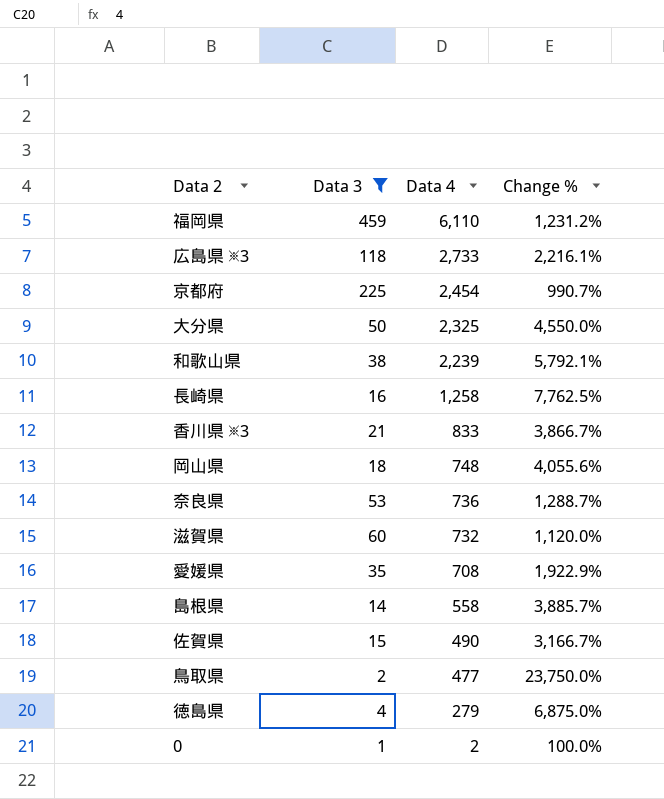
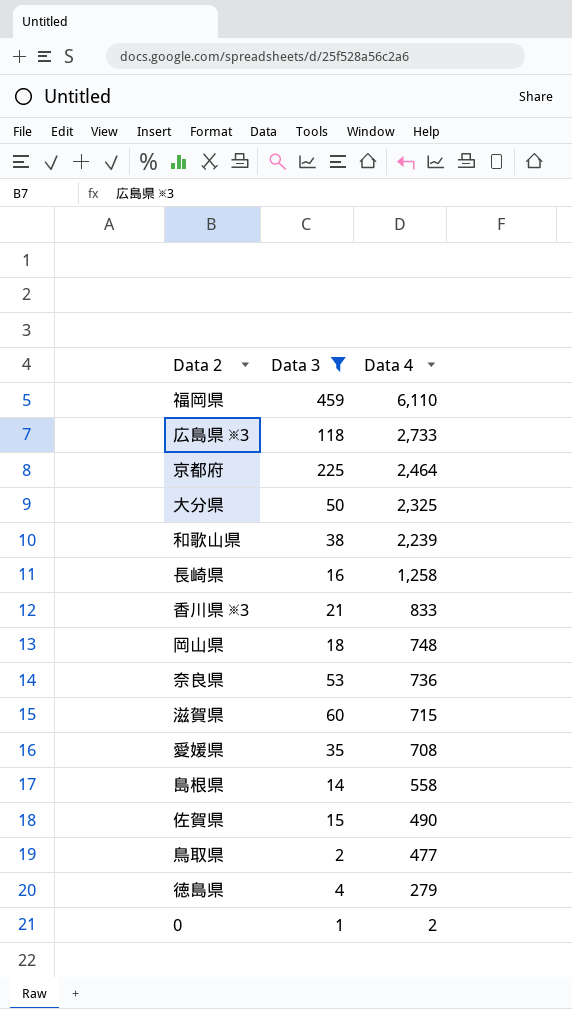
column Change % | formula: ([Data 4] - [Data 3]) / [Data 3] -> none
京都府 | Data 4: 2,454 -> 2,464
滋賀県 | Data 4: 732 -> 715

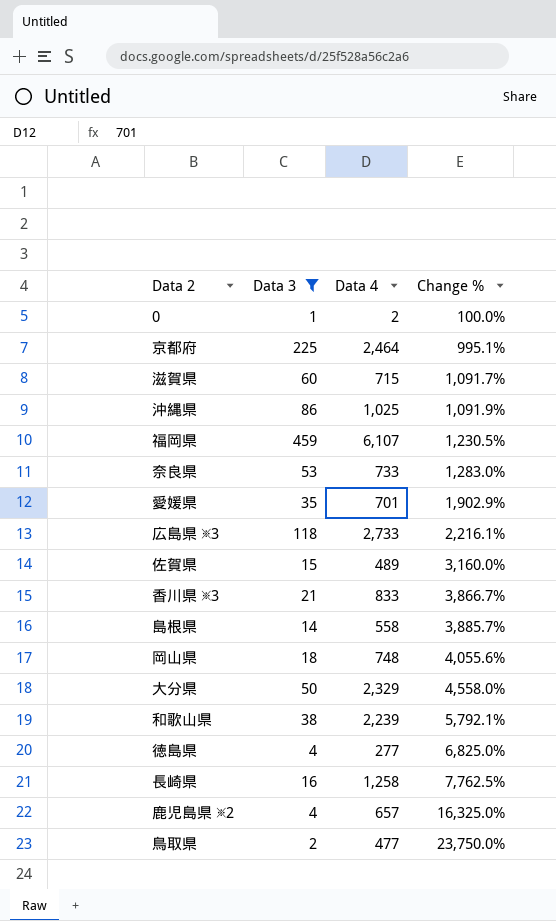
row order: Data 4 descending -> Change % ascending
column Change % | formula: none -> ([Data 4] - [Data 3]) / [Data 3]
row 沖縄県: none -> 86 | 1,025 | 1,091.9%
福岡県 | Data 4: 6,110 -> 6,107
奈良県 | Data 4: 736 -> 733
愛媛県 | Data 4: 708 -> 701
佐賀県 | Data 4: 490 -> 489
大分県 | Data 4: 2,325 -> 2,329
徳島県 | Data 4: 279 -> 277
row 鹿児島県 ※2: none -> 4 | 657 | 16,325.0%

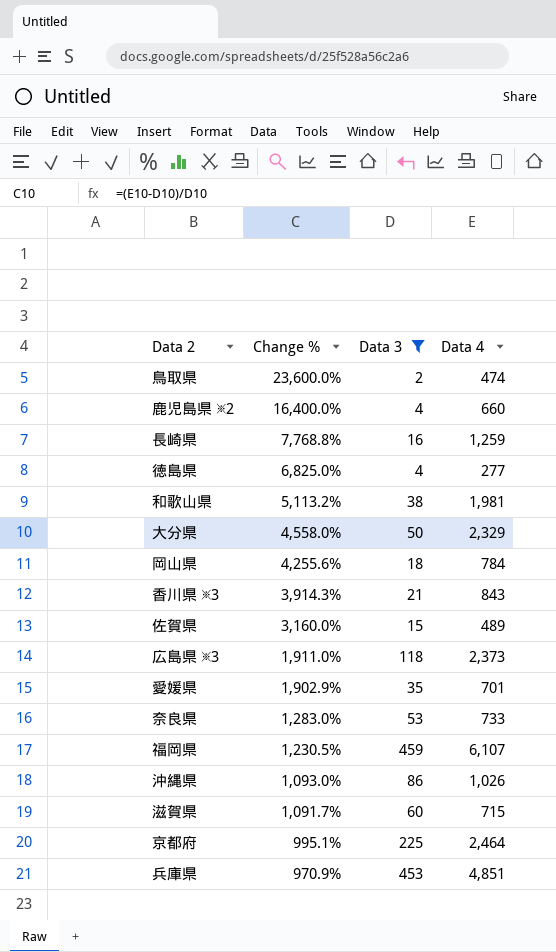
row order: Change % ascending -> Change % descending
column Change % | position: 4 -> 2
row 0: 1 | 2 | 100.0% -> none
row 島根県: 14 | 558 | 3,885.7% -> none
鳥取県 | Change %: 23,750.0% -> 23,600.0%
鳥取県 | Data 4: 477 -> 474
鹿児島県 ※2 | Change %: 16,325.0% -> 16,400.0%
鹿児島県 ※2 | Data 4: 657 -> 660
長崎県 | Change %: 7,762.5% -> 7,768.8%
長崎県 | Data 4: 1,258 -> 1,259
和歌山県 | Change %: 5,792.1% -> 5,113.2%
和歌山県 | Data 4: 2,239 -> 1,981
岡山県 | Change %: 4,055.6% -> 4,255.6%
岡山県 | Data 4: 748 -> 784
香川県 ※3 | Change %: 3,866.7% -> 3,914.3%
香川県 ※3 | Data 4: 833 -> 843
広島県 ※3 | Change %: 2,216.1% -> 1,911.0%
広島県 ※3 | Data 4: 2,733 -> 2,373
沖縄県 | Change %: 1,091.9% -> 1,093.0%
沖縄県 | Data 4: 1,025 -> 1,026
row 兵庫県: none -> 970.9% | 453 | 4,851

